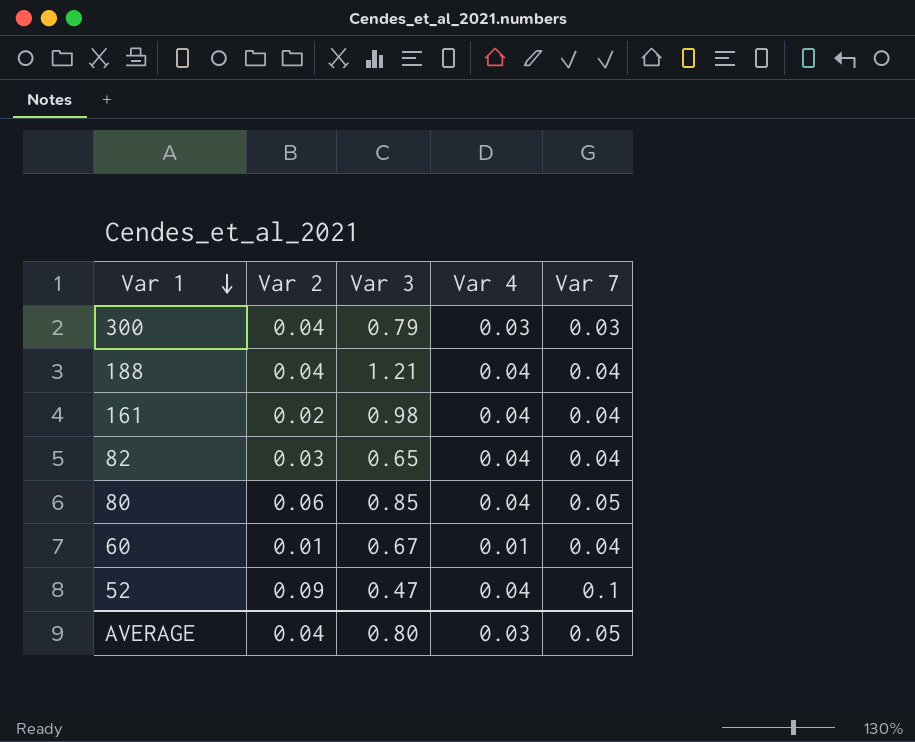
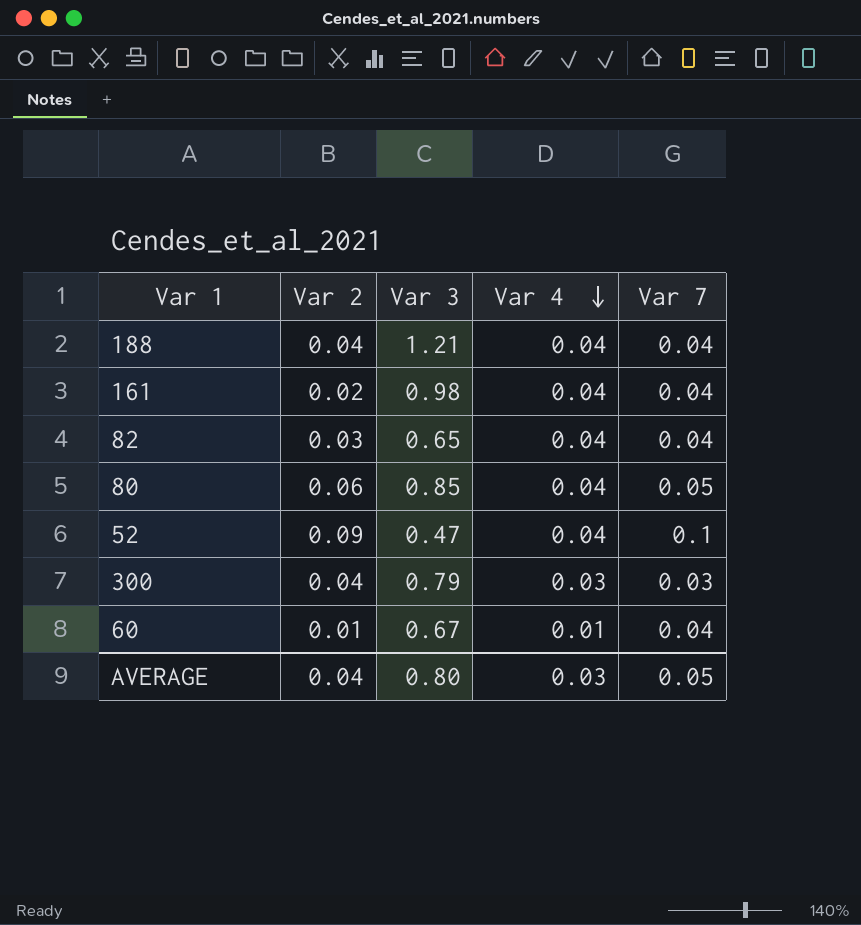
row order: Var 1 descending -> Var 4 descending

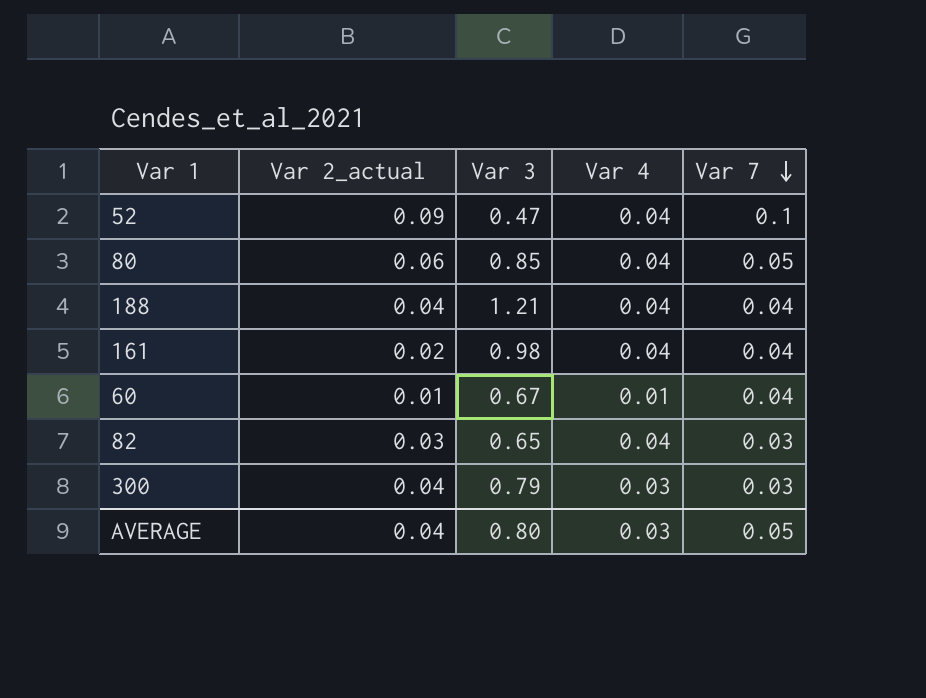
row order: Var 4 descending -> Var 7 descending
column name: Var 2 -> Var 2_actual
82 | Var 7: 0.04 -> 0.03

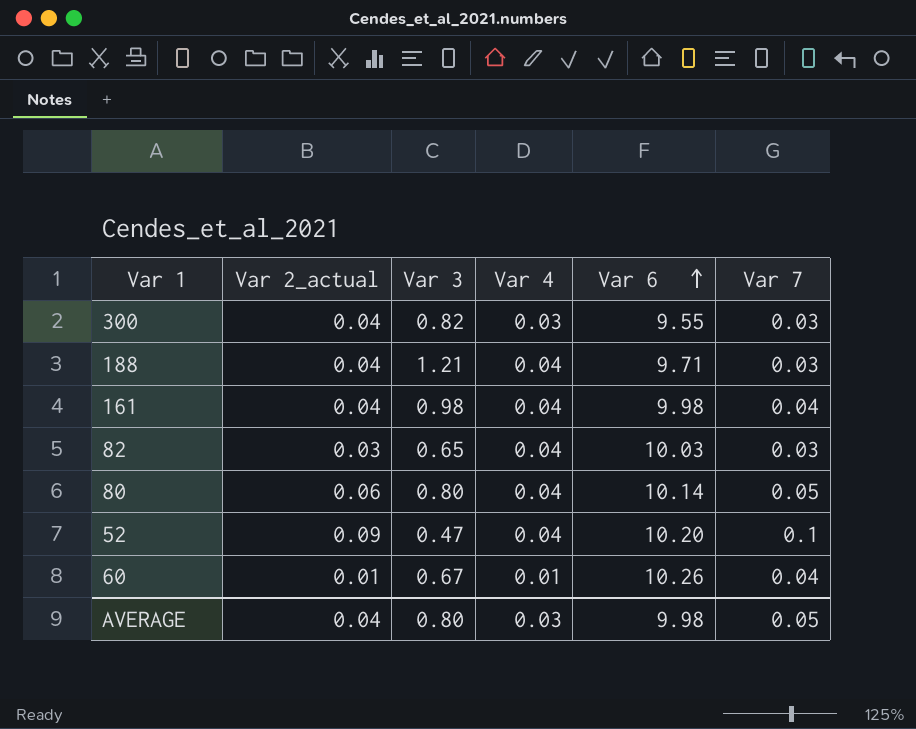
row order: Var 7 descending -> Var 6 ascending
column Var 6 | position: none -> 5
300 | Var 3: 0.79 -> 0.82
188 | Var 7: 0.04 -> 0.03
161 | Var 2_actual: 0.02 -> 0.04
80 | Var 3: 0.85 -> 0.80

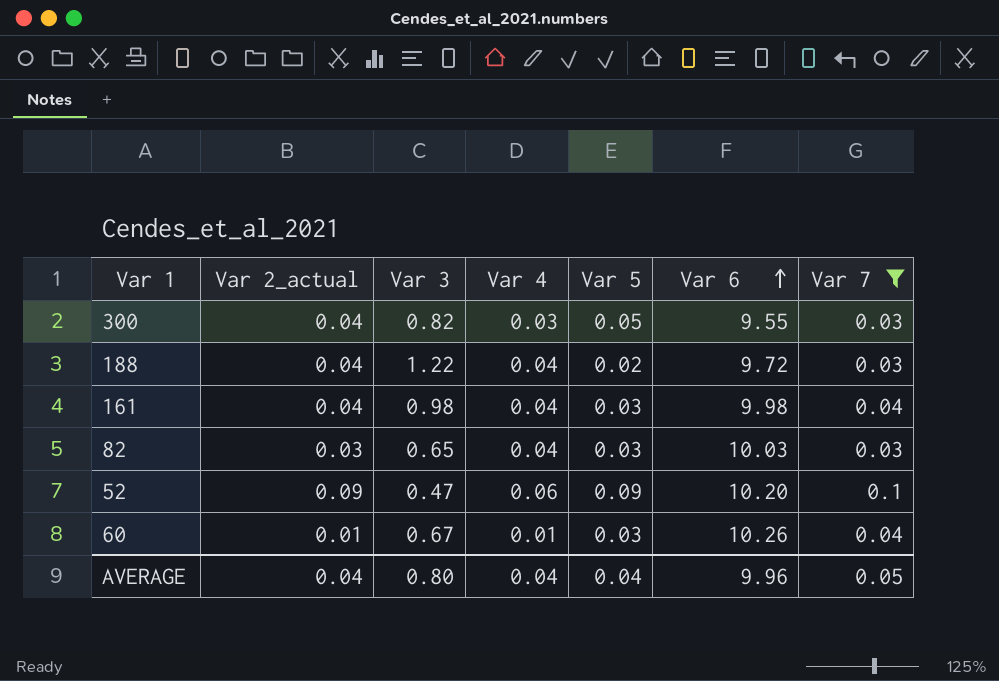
filter: none -> Var 7 != 0.05
column Var 5 | position: none -> 5
188 | Var 3: 1.21 -> 1.22
188 | Var 6: 9.71 -> 9.72
52 | Var 4: 0.04 -> 0.06
AVERAGE | Var 4: 0.03 -> 0.04
AVERAGE | Var 6: 9.98 -> 9.96

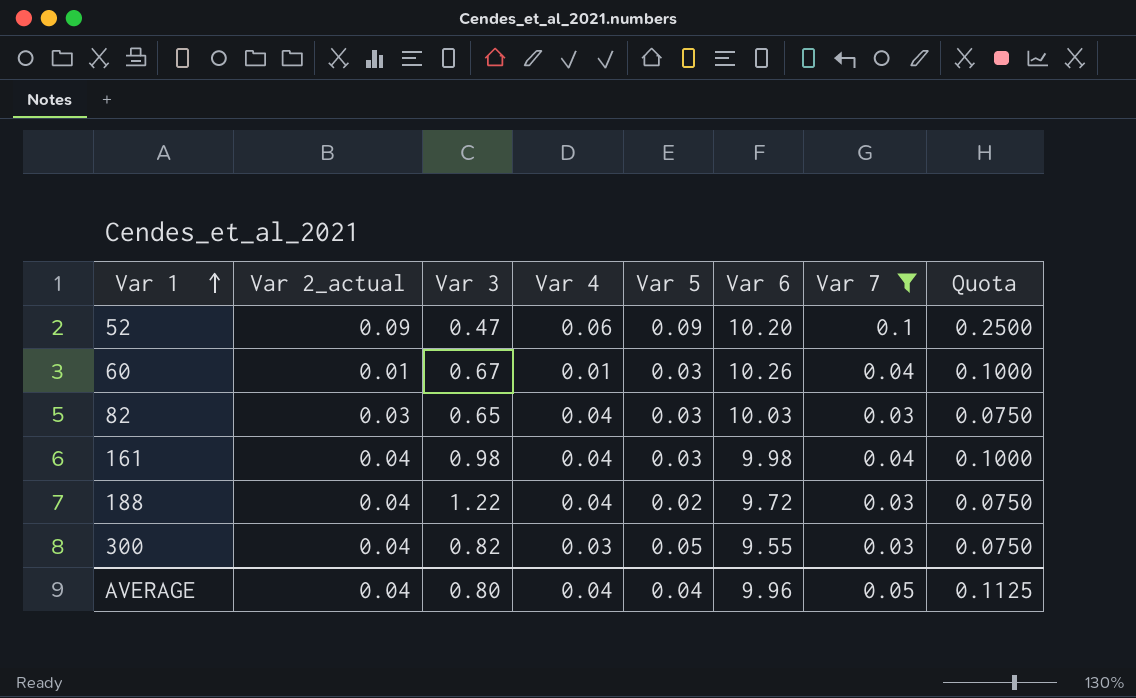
row order: Var 6 ascending -> Var 1 ascending
column Quota | formula: none -> [Var 7] * 2.5

